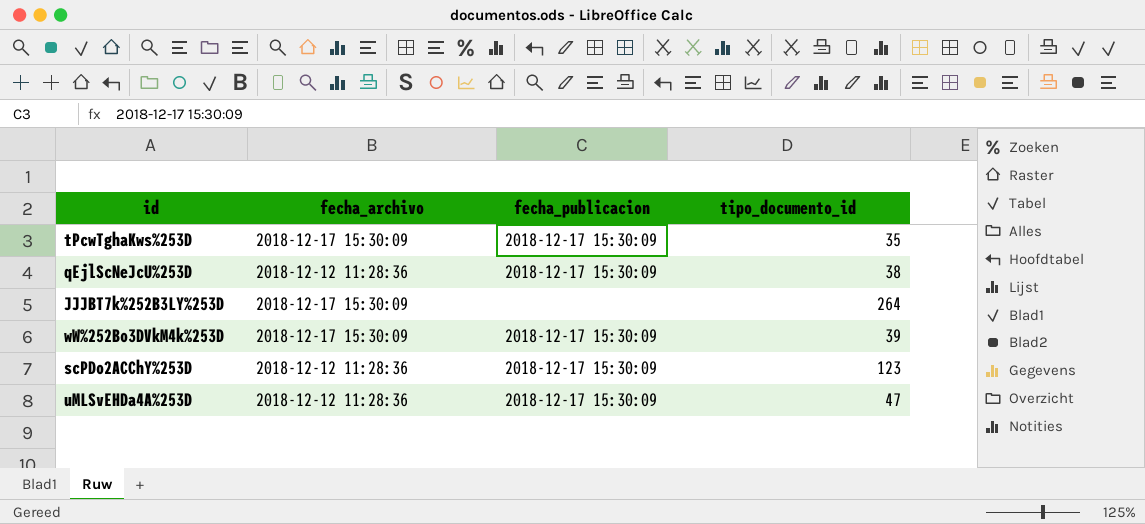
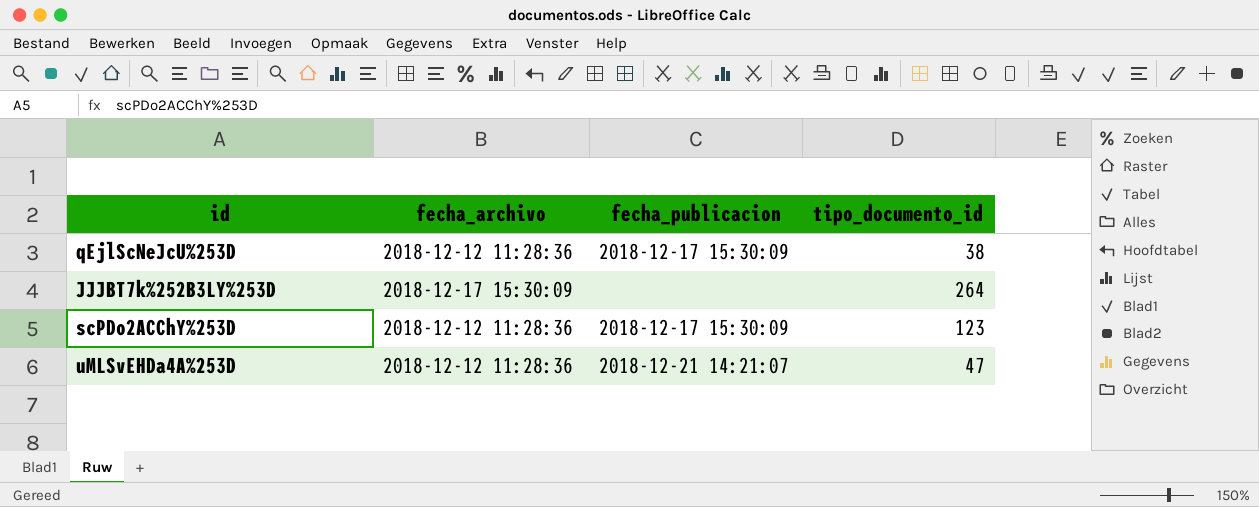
row tPcwTghaKws%253D: 2018-12-17 15:30:09 | 2018-12-17 15:30:09 | 35 -> none
row wW%252Bo3DVkM4k%253D: 2018-12-17 15:30:09 | 2018-12-17 15:30:09 | 39 -> none
uMLSvEHDa4A%253D | fecha_publicacion: 2018-12-17 15:30:09 -> 2018-12-21 14:21:07

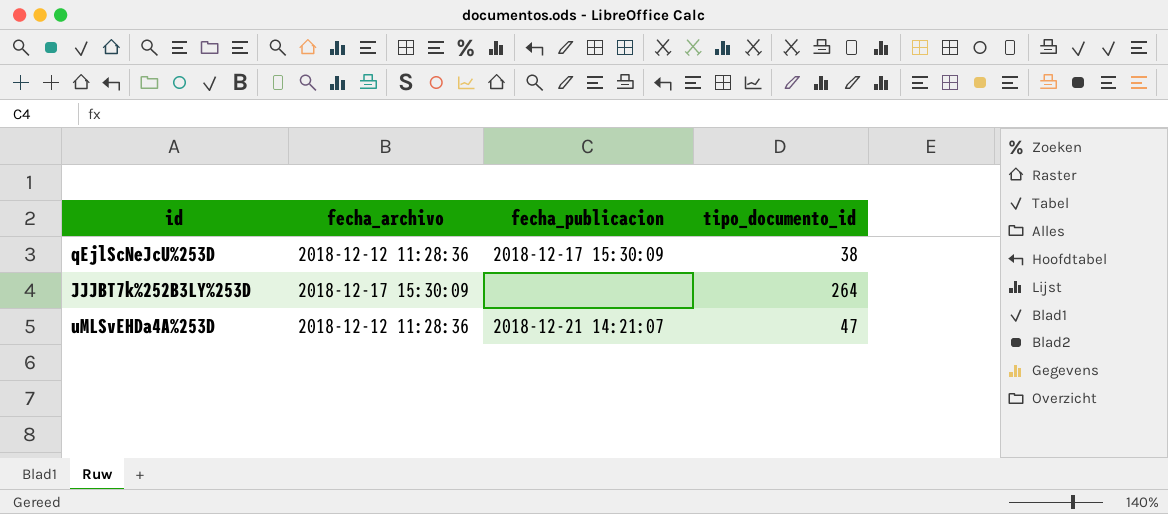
row scPDo2ACChY%253D: 2018-12-12 11:28:36 | 2018-12-17 15:30:09 | 123 -> none

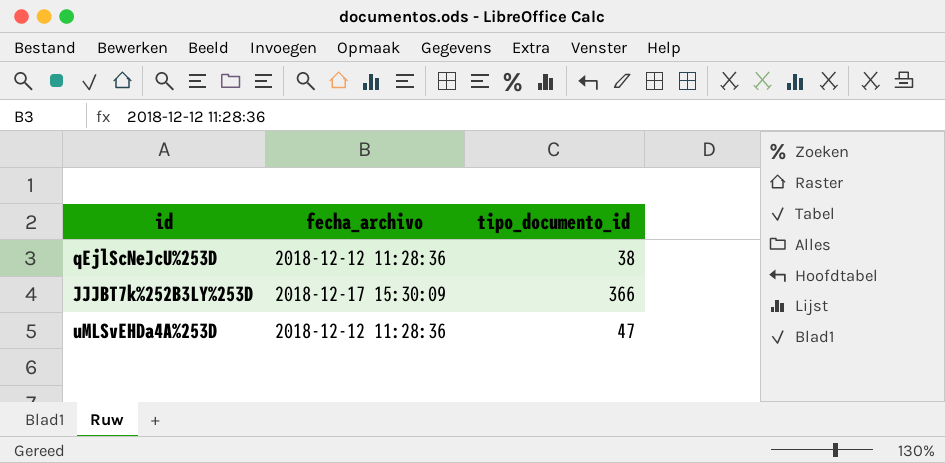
column fecha_publicacion | position: 3 -> none
JJJBT7k%252B3LY%253D | tipo_documento_id: 264 -> 366

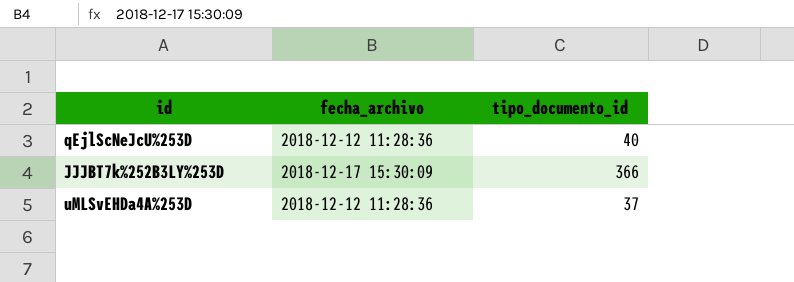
qEjlScNeJcU%253D | tipo_documento_id: 38 -> 40
uMLSvEHDa4A%253D | tipo_documento_id: 47 -> 37

